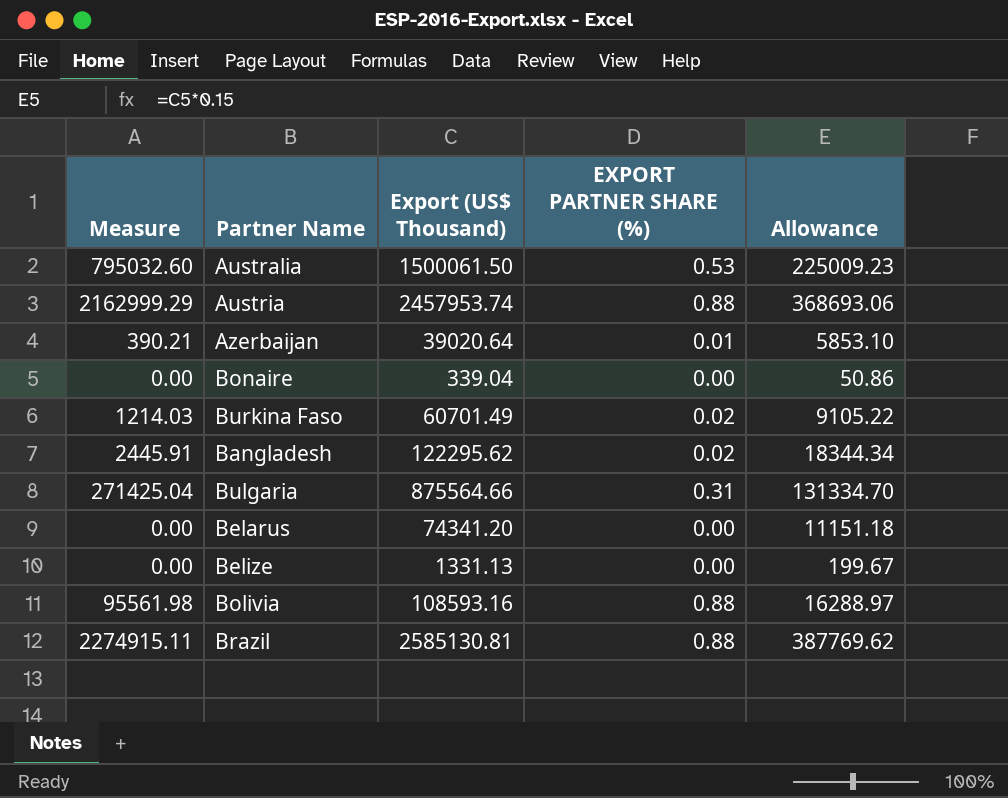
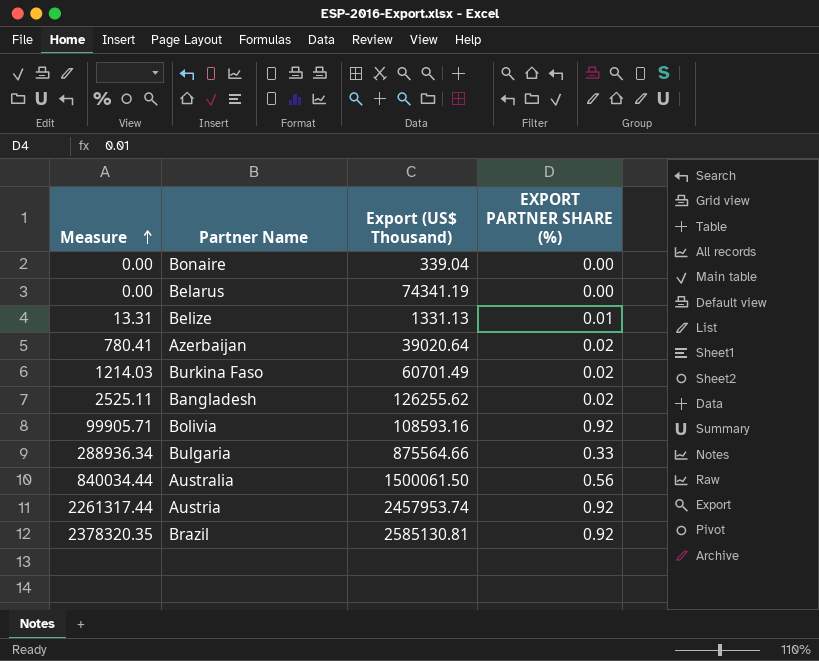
row order: none -> Measure ascending
column Allowance | formula: [Export (US$ Thousand)] * 0.15 -> none
Belarus | Export (US$ Thousand): 74341.20 -> 74341.19
Belize | Measure: 0.00 -> 13.31
Belize | EXPORT PARTNER SHARE (%): 0.00 -> 0.01
Azerbaijan | Measure: 390.21 -> 780.41
Azerbaijan | EXPORT PARTNER SHARE (%): 0.01 -> 0.02
Bangladesh | Measure: 2445.91 -> 2525.11
Bangladesh | Export (US$ Thousand): 122295.62 -> 126255.62
Bolivia | Measure: 95561.98 -> 99905.71
Bolivia | EXPORT PARTNER SHARE (%): 0.88 -> 0.92
Bulgaria | Measure: 271425.04 -> 288936.34
Bulgaria | EXPORT PARTNER SHARE (%): 0.31 -> 0.33
Australia | Measure: 795032.60 -> 840034.44
Australia | EXPORT PARTNER SHARE (%): 0.53 -> 0.56
Austria | Measure: 2162999.29 -> 2261317.44
Austria | EXPORT PARTNER SHARE (%): 0.88 -> 0.92
Brazil | Measure: 2274915.11 -> 2378320.35
Brazil | EXPORT PARTNER SHARE (%): 0.88 -> 0.92

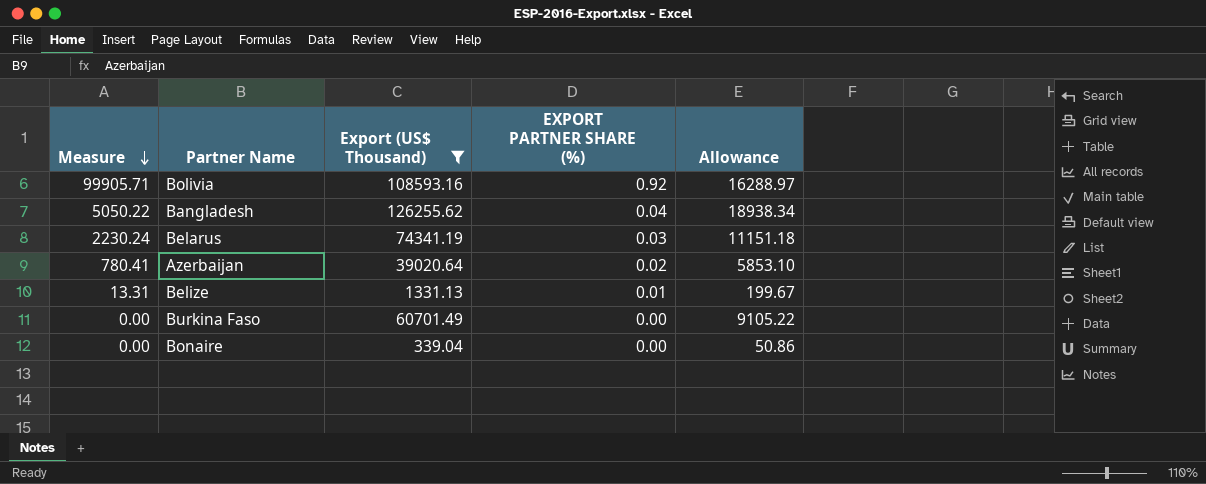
filter: none -> Export (US$ Thousand) <= 126255.62
row order: Measure ascending -> Measure descending
column Allowance | formula: none -> [Export (US$ Thousand)] * 0.15
Bangladesh | Measure: 2525.11 -> 5050.22
Bangladesh | EXPORT PARTNER SHARE (%): 0.02 -> 0.04
Belarus | Measure: 0.00 -> 2230.24
Belarus | EXPORT PARTNER SHARE (%): 0.00 -> 0.03
Burkina Faso | Measure: 1214.03 -> 0.00
Burkina Faso | EXPORT PARTNER SHARE (%): 0.02 -> 0.00

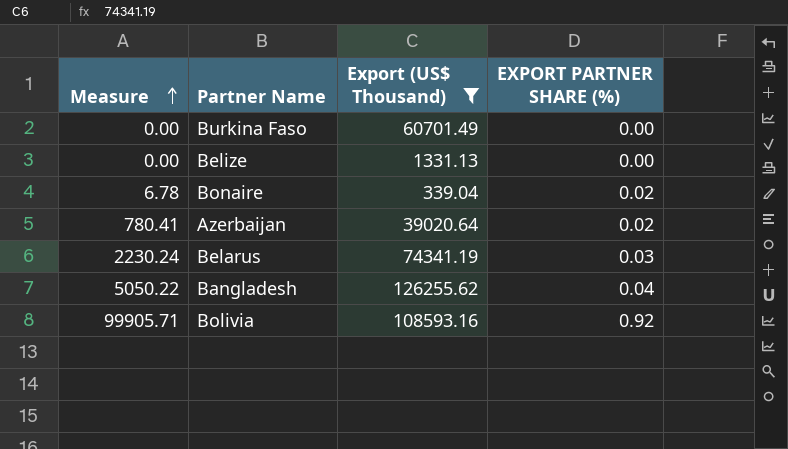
row order: Measure descending -> Measure ascending
column Allowance | formula: [Export (US$ Thousand)] * 0.15 -> none
Belize | Measure: 13.31 -> 0.00
Belize | EXPORT PARTNER SHARE (%): 0.01 -> 0.00
Bonaire | Measure: 0.00 -> 6.78
Bonaire | EXPORT PARTNER SHARE (%): 0.00 -> 0.02

